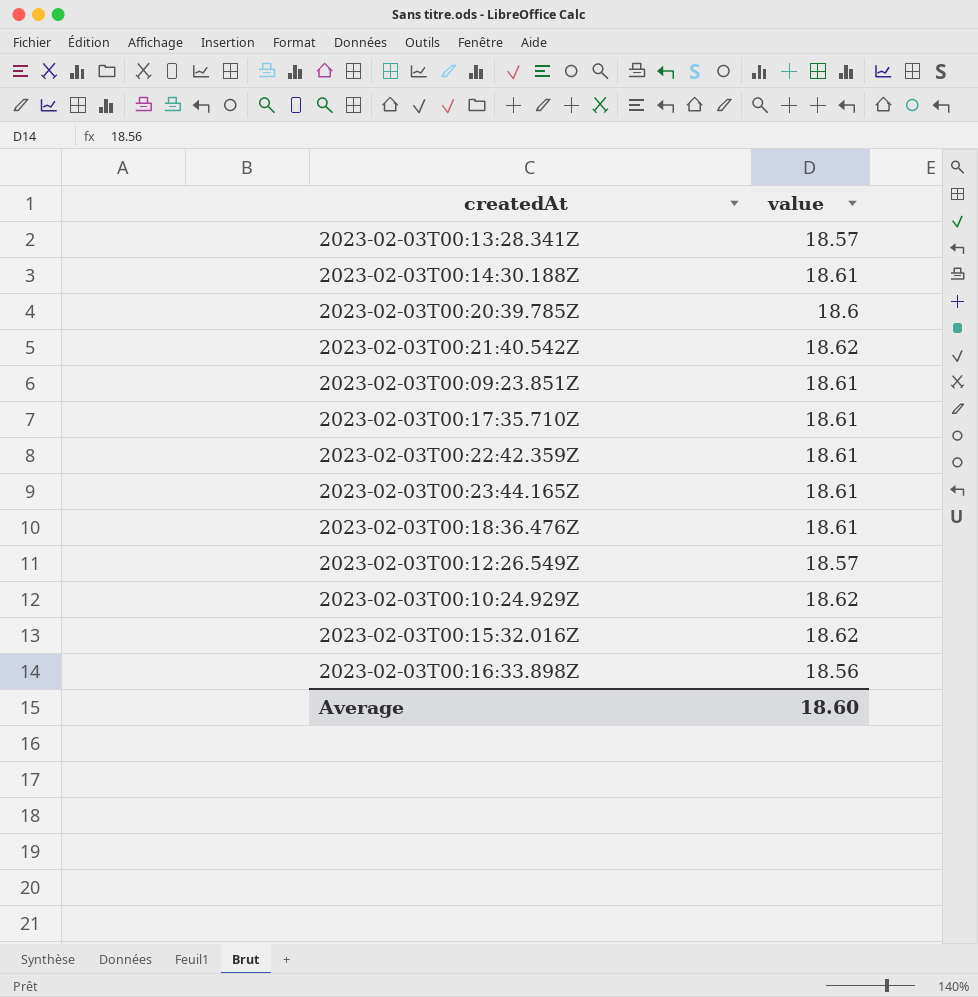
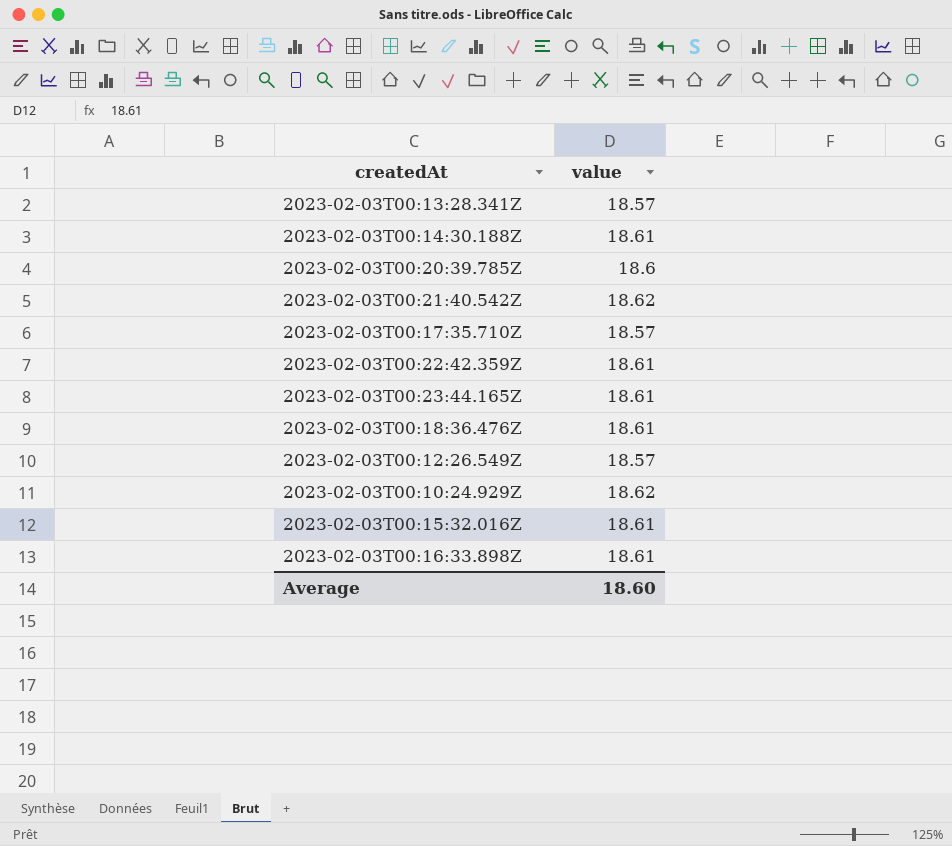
row 2023-02-03T00:09:23.851Z: 18.61 -> none
2023-02-03T00:17:35.710Z | value: 18.61 -> 18.57
2023-02-03T00:15:32.016Z | value: 18.62 -> 18.61
2023-02-03T00:16:33.898Z | value: 18.56 -> 18.61

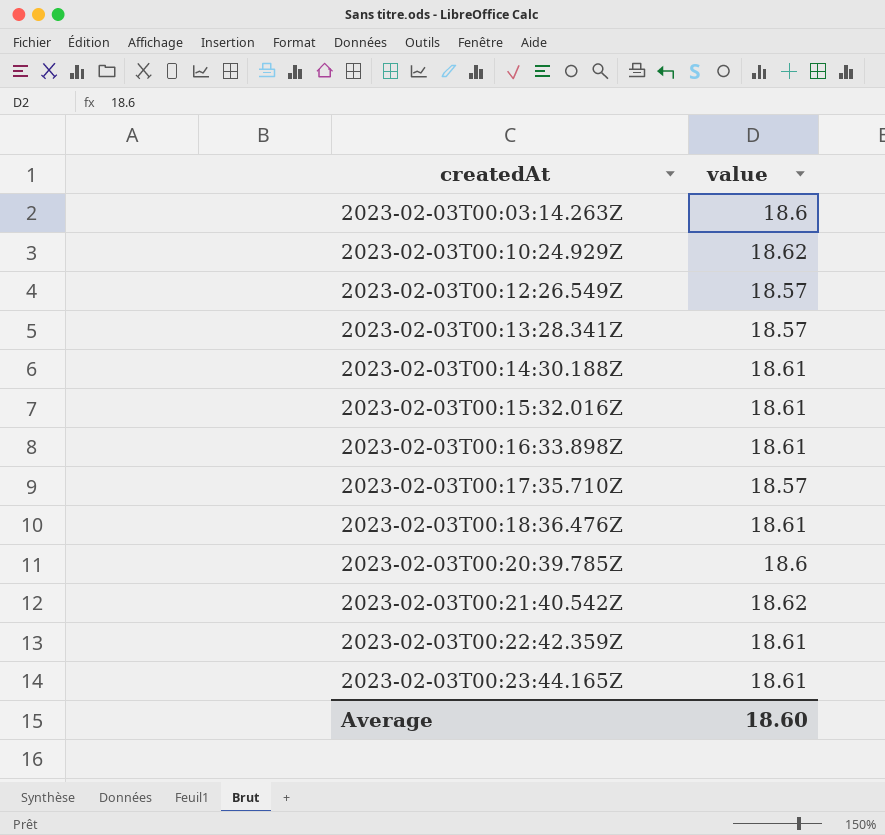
row order: none -> createdAt ascending
row 2023-02-03T00:03:14.263Z: none -> 18.6

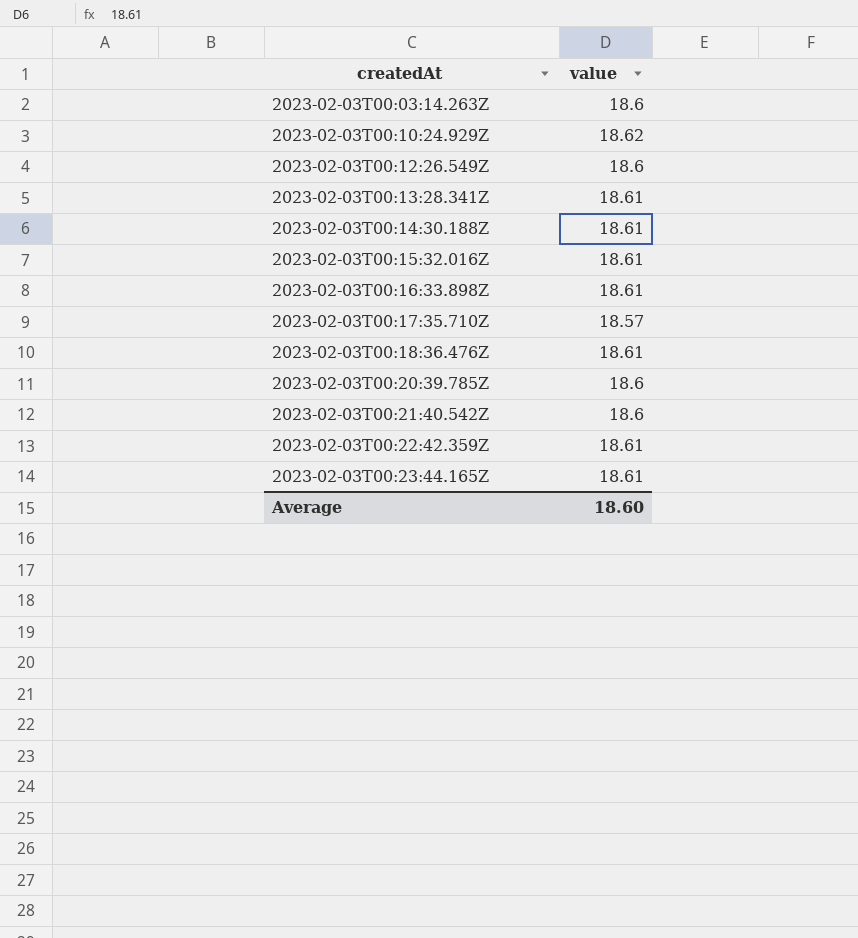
2023-02-03T00:12:26.549Z | value: 18.57 -> 18.6
2023-02-03T00:13:28.341Z | value: 18.57 -> 18.61
2023-02-03T00:21:40.542Z | value: 18.62 -> 18.6

